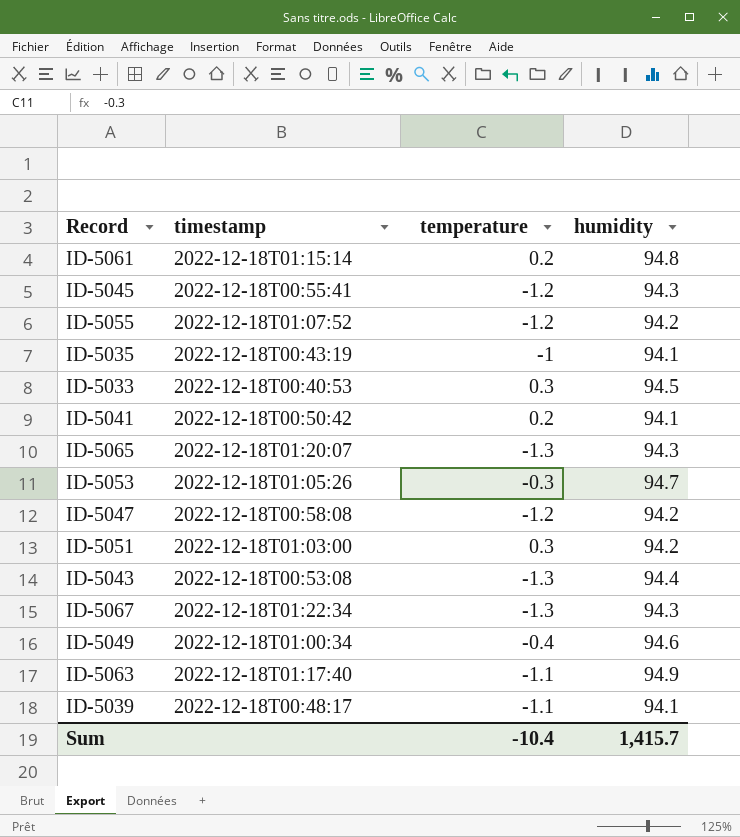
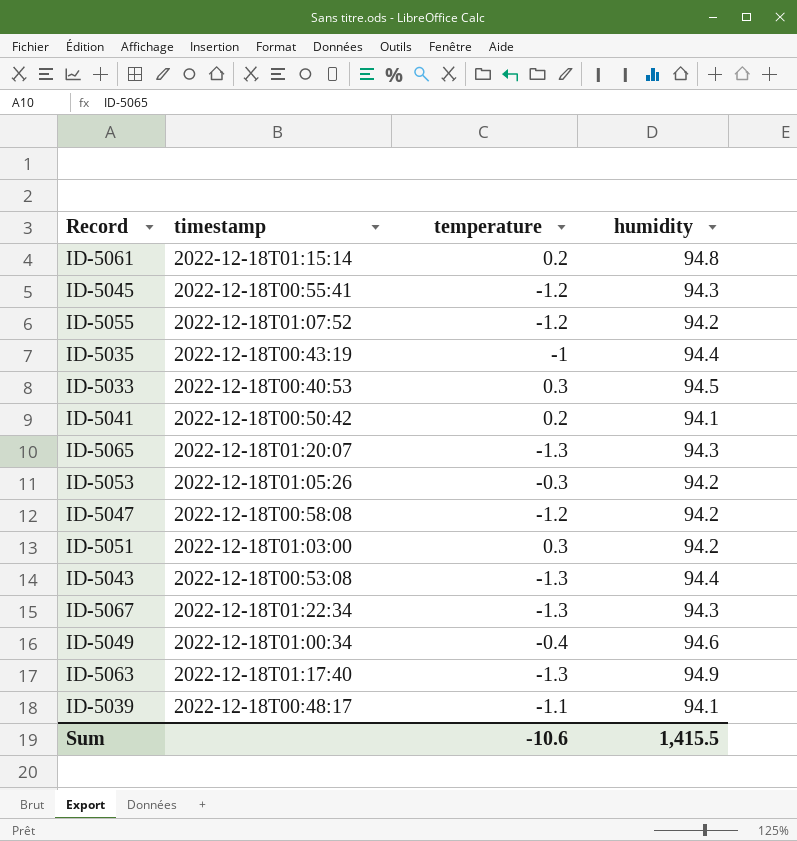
ID-5035 | humidity: 94.1 -> 94.4
ID-5053 | humidity: 94.7 -> 94.2
ID-5063 | temperature: -1.1 -> -1.3
Sum | temperature: -10.4 -> -10.6
Sum | humidity: 1,415.7 -> 1,415.5

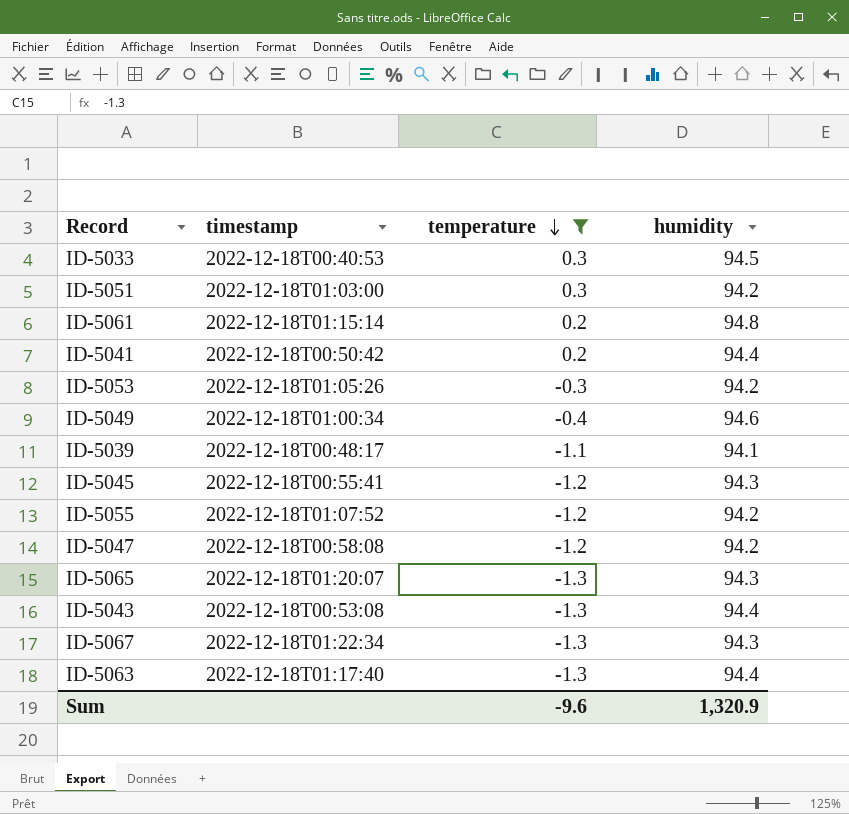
filter: none -> temperature != -1
row order: none -> temperature descending
ID-5041 | humidity: 94.1 -> 94.4
ID-5063 | humidity: 94.9 -> 94.4
Sum | temperature: -10.6 -> -9.6
Sum | humidity: 1,415.5 -> 1,320.9

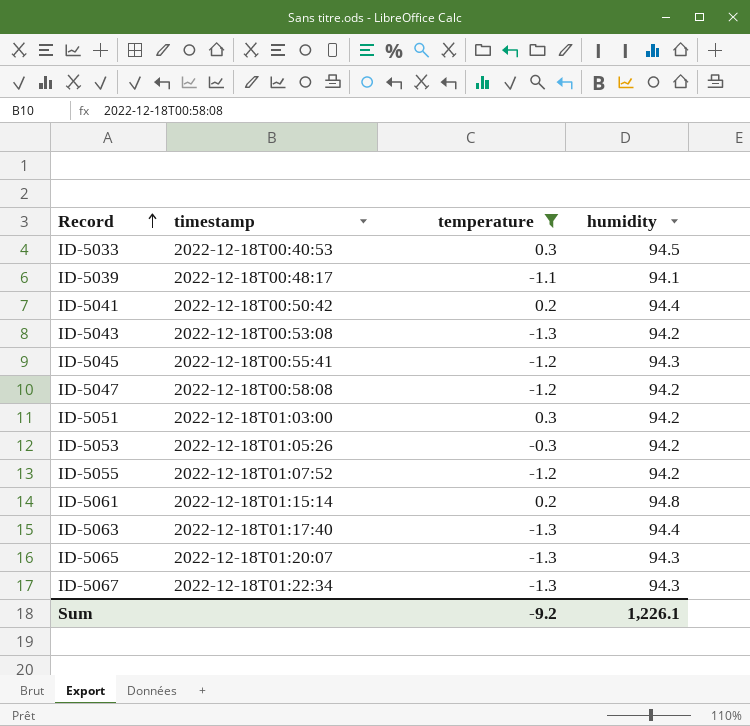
row order: temperature descending -> Record ascending
row ID-5049: 2022-12-18T01:00:34 | -0.4 | 94.6 -> none
ID-5043 | humidity: 94.4 -> 94.2
Sum | temperature: -9.6 -> -9.2
Sum | humidity: 1,320.9 -> 1,226.1

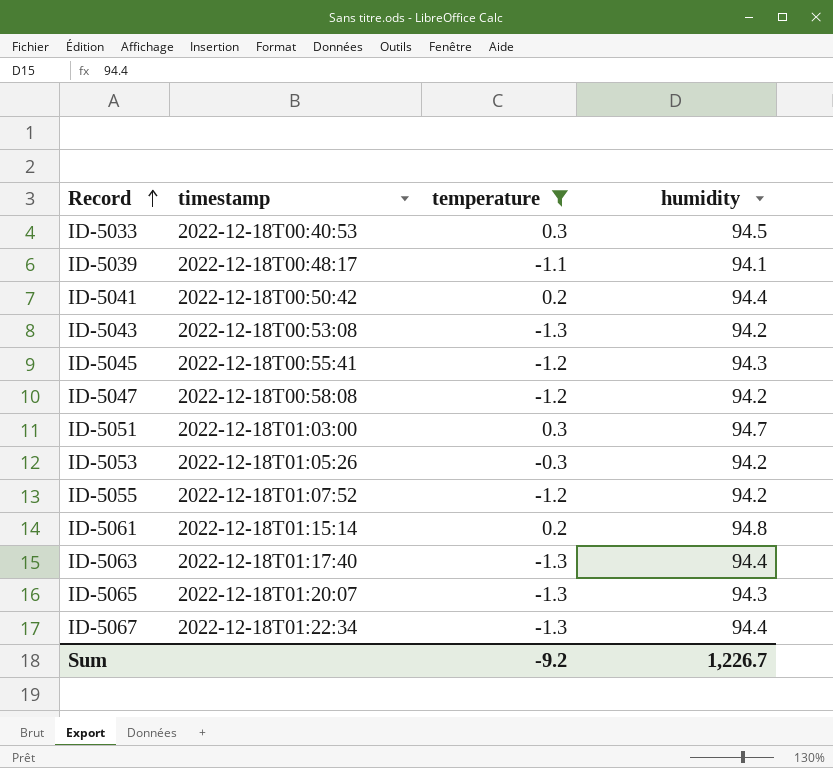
ID-5051 | humidity: 94.2 -> 94.7
ID-5067 | humidity: 94.3 -> 94.4
Sum | humidity: 1,226.1 -> 1,226.7

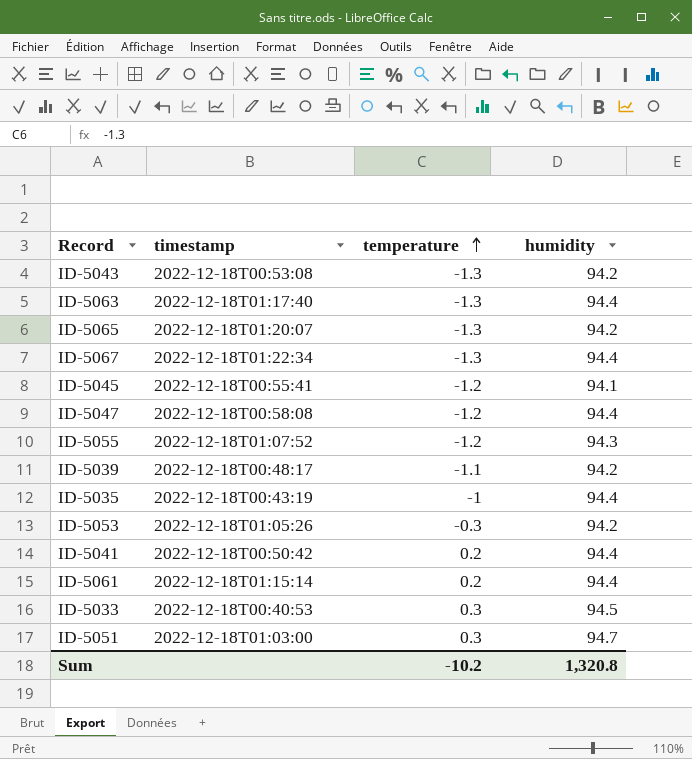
filter: temperature != -1 -> none
row order: Record ascending -> temperature ascending
ID-5065 | humidity: 94.3 -> 94.2
ID-5045 | humidity: 94.3 -> 94.1
ID-5047 | humidity: 94.2 -> 94.4
ID-5055 | humidity: 94.2 -> 94.3
ID-5039 | humidity: 94.1 -> 94.2
ID-5061 | humidity: 94.8 -> 94.4
Sum | temperature: -9.2 -> -10.2
Sum | humidity: 1,226.7 -> 1,320.8

